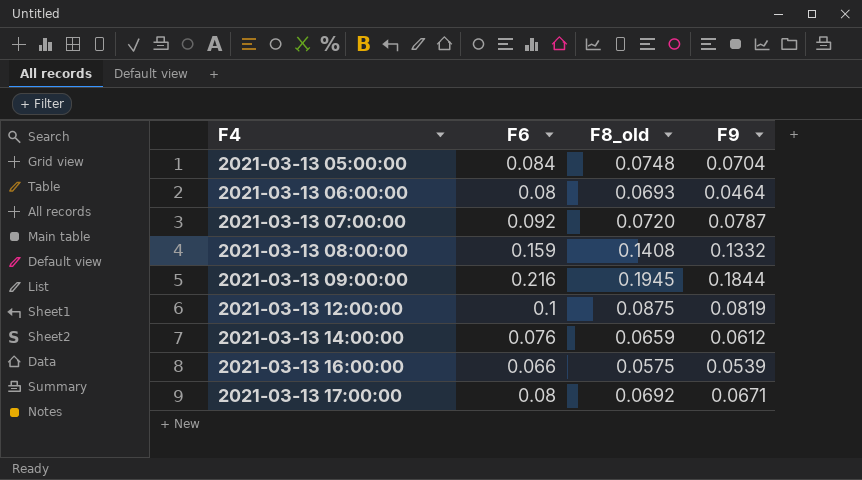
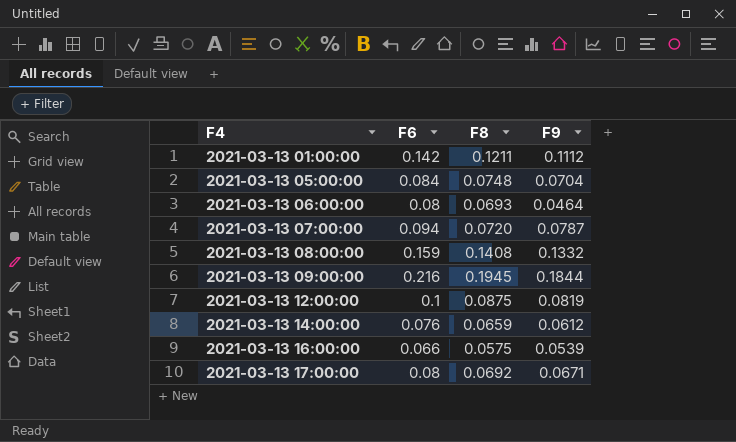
column name: F8_old -> F8
row 2021-03-13 01:00:00: none -> 0.142 | 0.1211 | 0.1112
2021-03-13 07:00:00 | F6: 0.092 -> 0.094

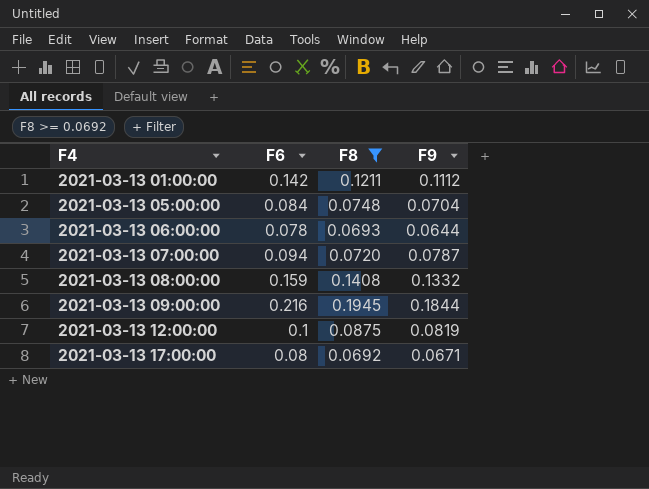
filter: none -> F8 >= 0.0692
2021-03-13 06:00:00 | F6: 0.08 -> 0.078
2021-03-13 06:00:00 | F9: 0.0464 -> 0.0644

